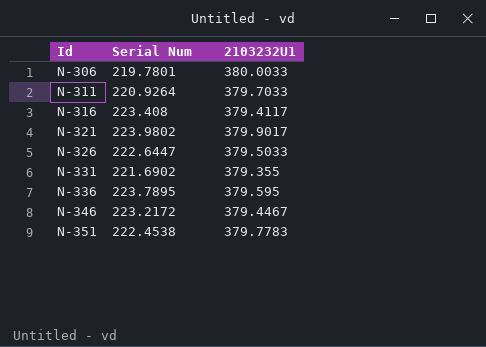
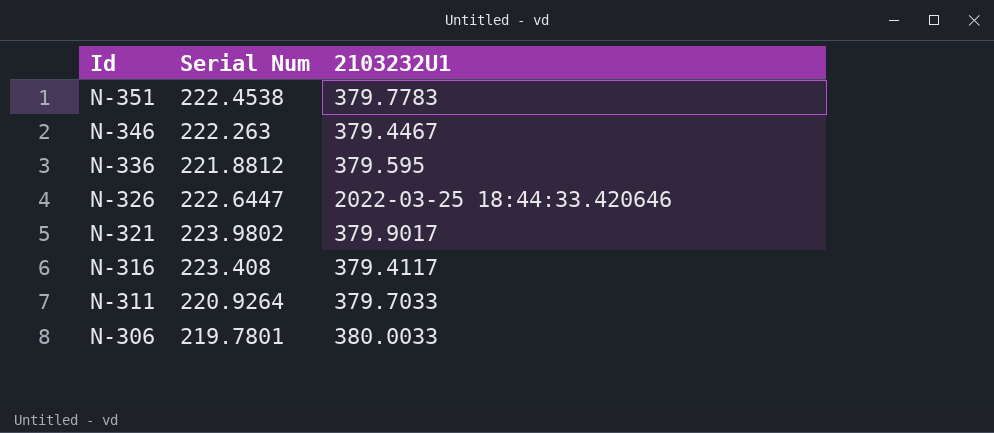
row order: Id ascending -> Id descending
row N-331: 221.6902 | 379.355 -> none
N-346 | Serial Num: 223.2172 -> 222.263
N-336 | Serial Num: 223.7895 -> 221.8812
N-326 | 2103232U1: 379.5033 -> 2022-03-25 18:44:33.420646

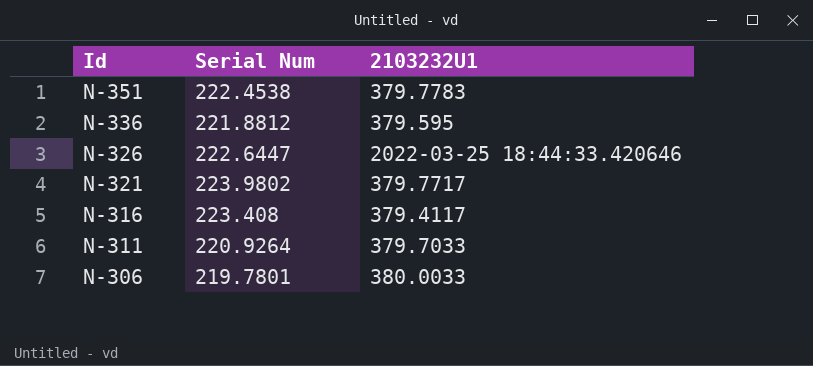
row N-346: 222.263 | 379.4467 -> none
N-321 | 2103232U1: 379.9017 -> 379.7717

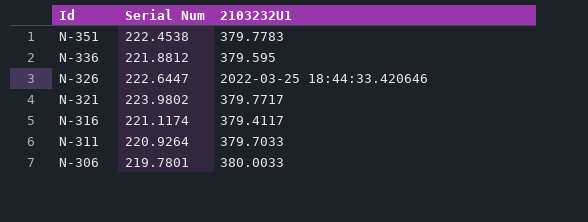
N-316 | Serial Num: 223.408 -> 221.1174

